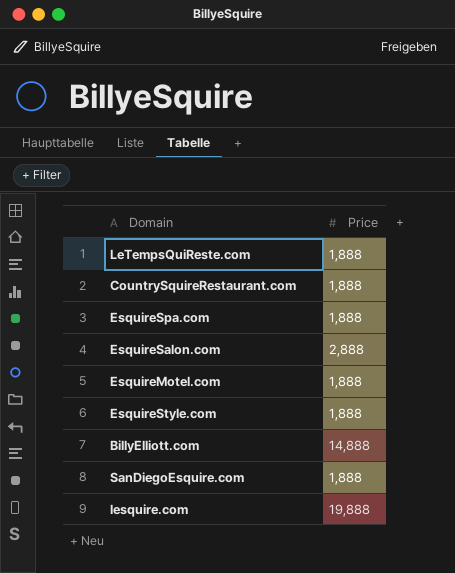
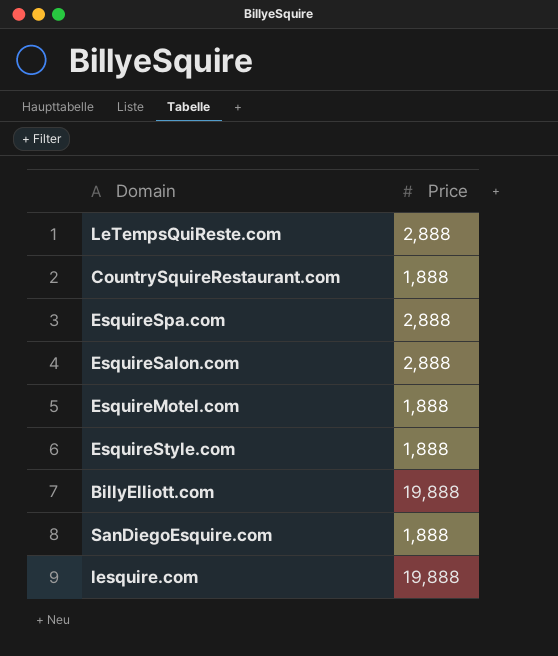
LeTempsQuiReste.com | Price: 1,888 -> 2,888
EsquireSpa.com | Price: 1,888 -> 2,888
BillyElliott.com | Price: 14,888 -> 19,888

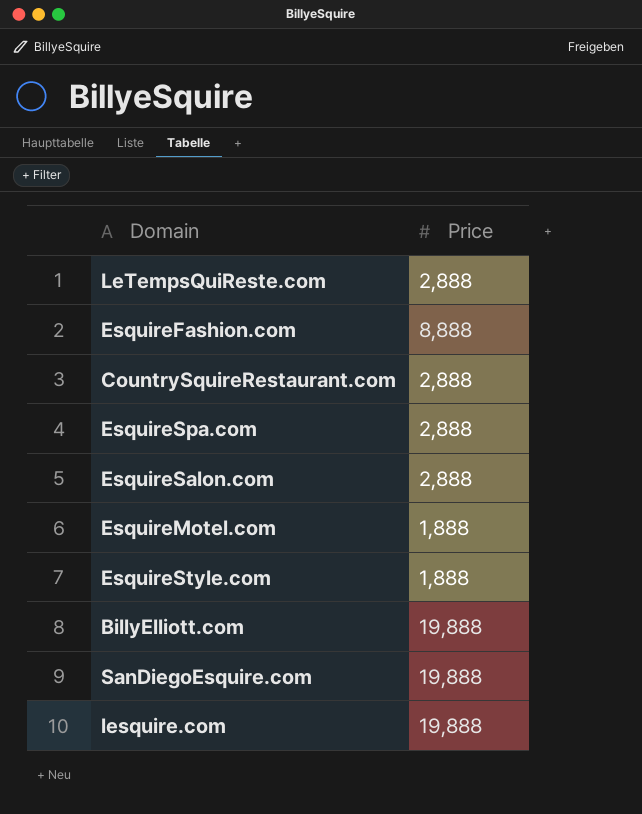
row EsquireFashion.com: none -> 8,888
CountrySquireRestaurant.com | Price: 1,888 -> 2,888
SanDiegoEsquire.com | Price: 1,888 -> 19,888

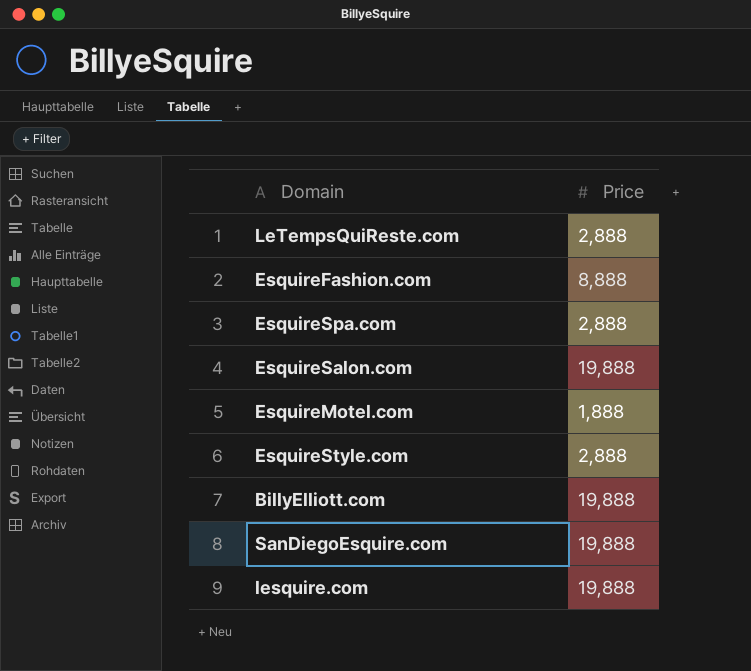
row CountrySquireRestaurant.com: 2,888 -> none
EsquireSalon.com | Price: 2,888 -> 19,888
EsquireStyle.com | Price: 1,888 -> 2,888

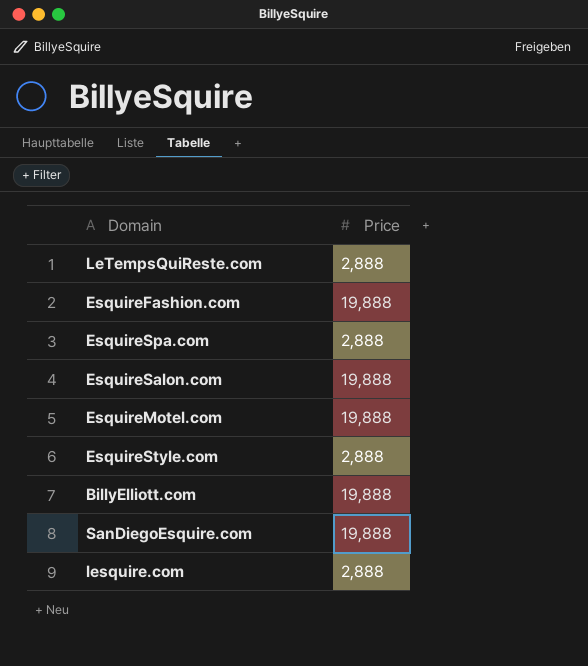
EsquireFashion.com | Price: 8,888 -> 19,888
EsquireMotel.com | Price: 1,888 -> 19,888
lesquire.com | Price: 19,888 -> 2,888

